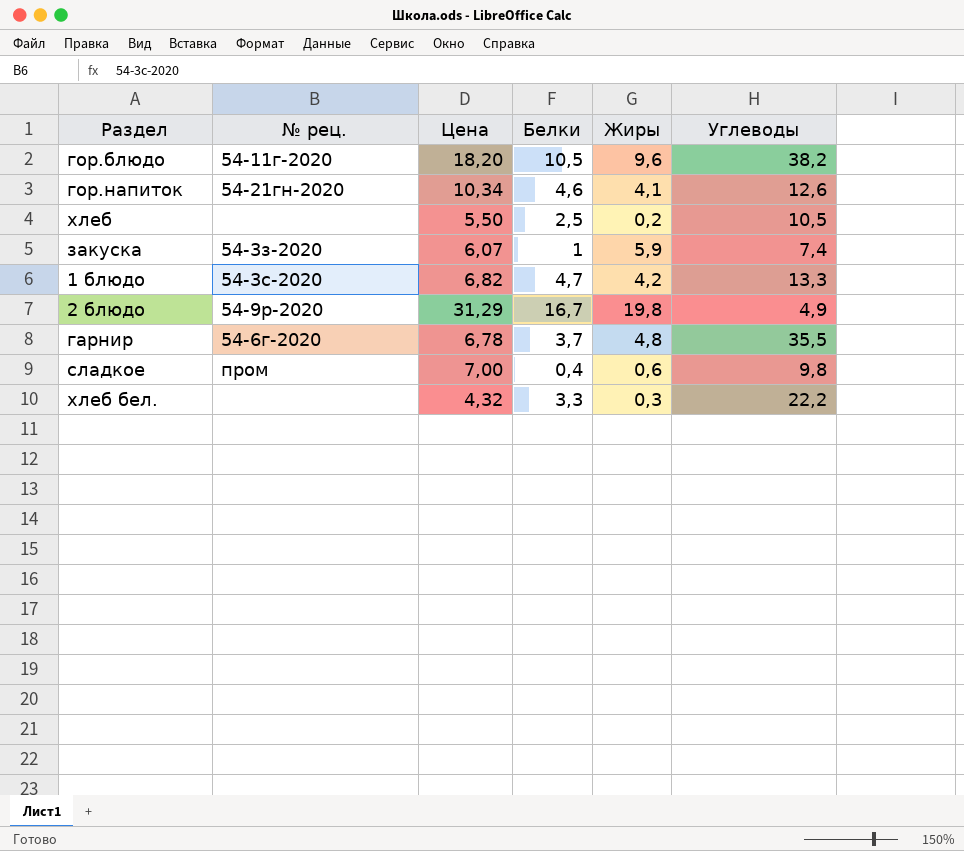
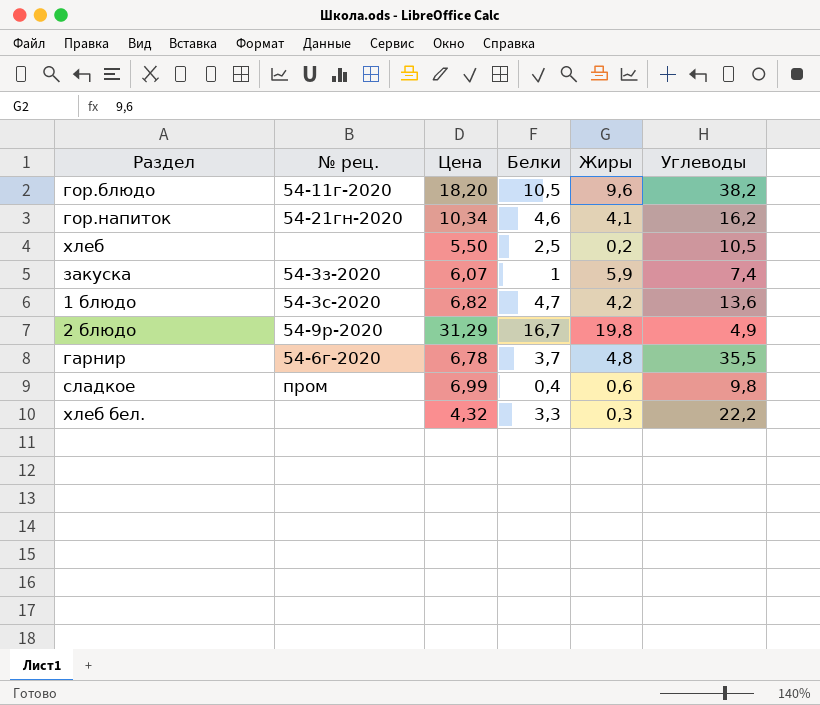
гор.напиток | Углеводы: 12,6 -> 16,2
1 блюдо | Углеводы: 13,3 -> 13,6
сладкое | Цена: 7,00 -> 6,99

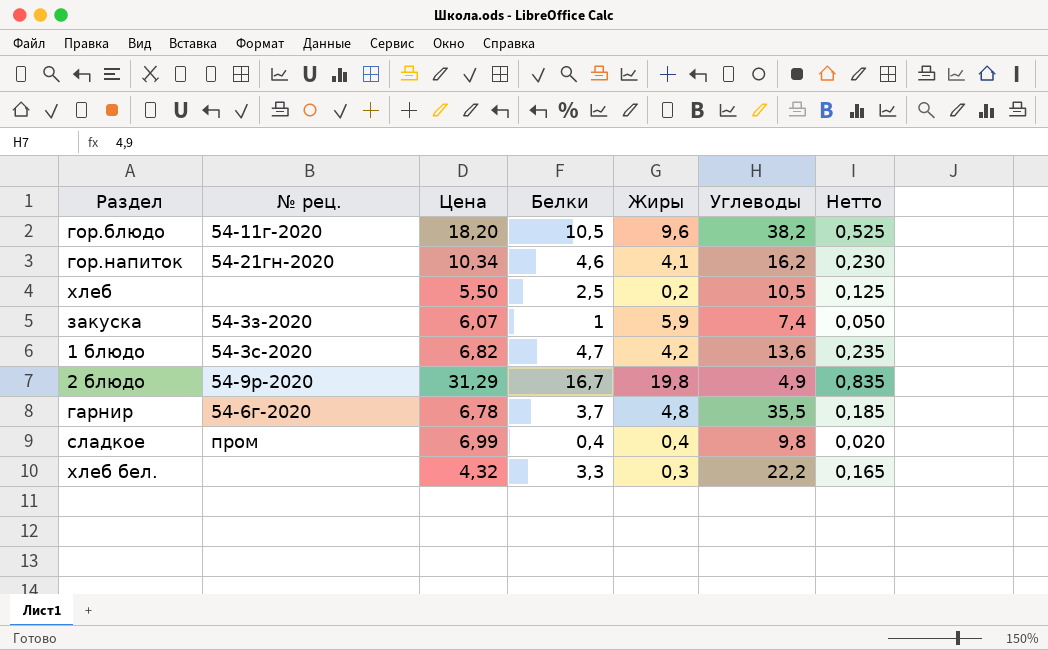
column Нетто | formula: none -> [Белки] * 0,05
сладкое | Жиры: 0,6 -> 0,4

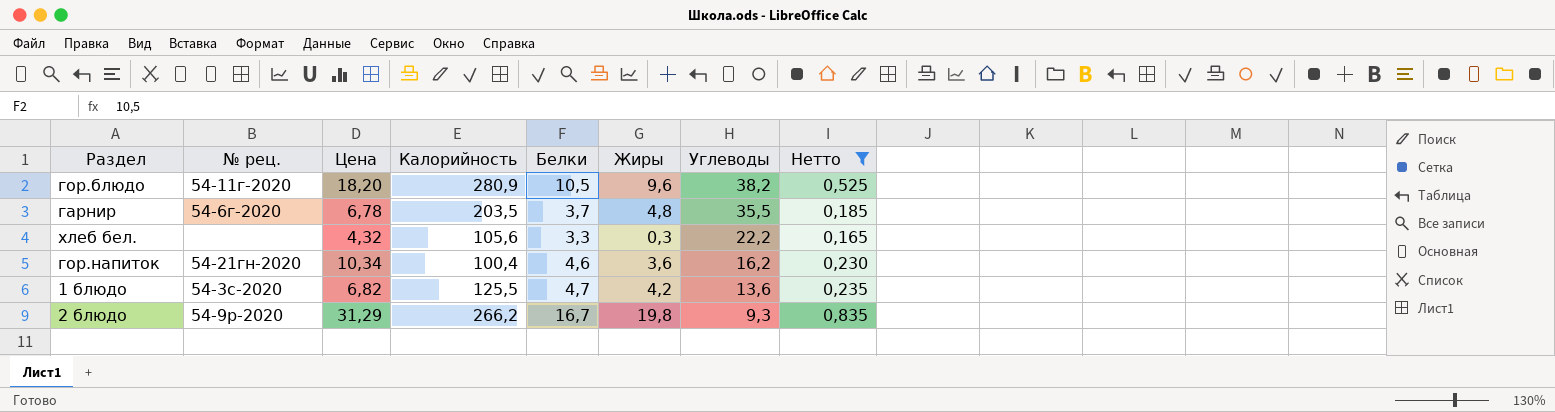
filter: none -> Нетто >= 0,165
row order: none -> Углеводы descending
column Калорийность | position: none -> 4
гор.напиток | Жиры: 4,1 -> 3,6
2 блюдо | Углеводы: 4,9 -> 9,3

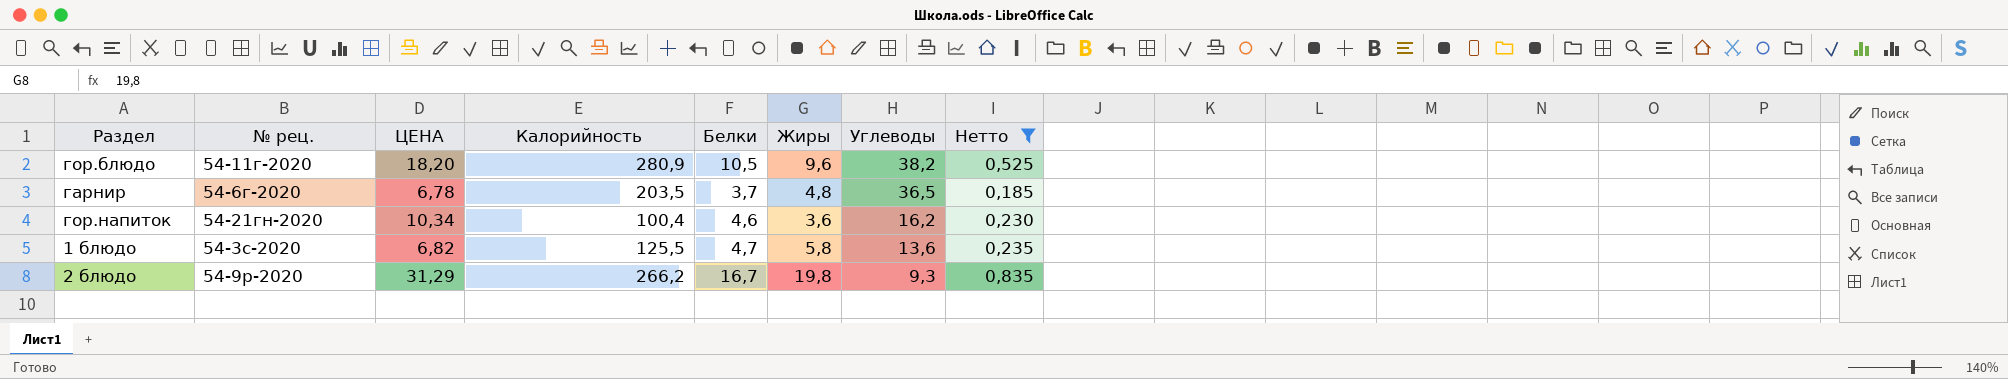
column name: Цена -> ЦЕНА
row хлеб бел.: none | 4,32 | 105,6 | 3,3 | 0,3 | 22,2 | 0,165 -> none
гарнир | Углеводы: 35,5 -> 36,5
1 блюдо | Жиры: 4,2 -> 5,8

